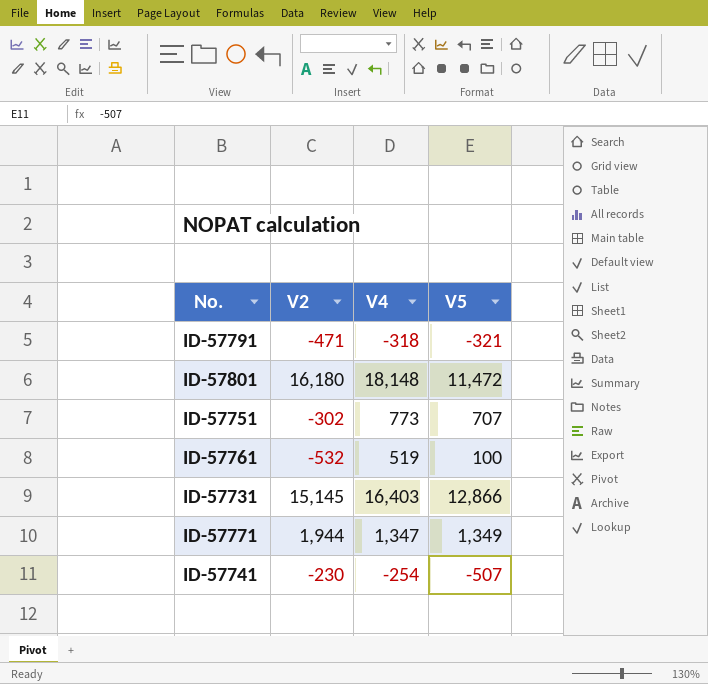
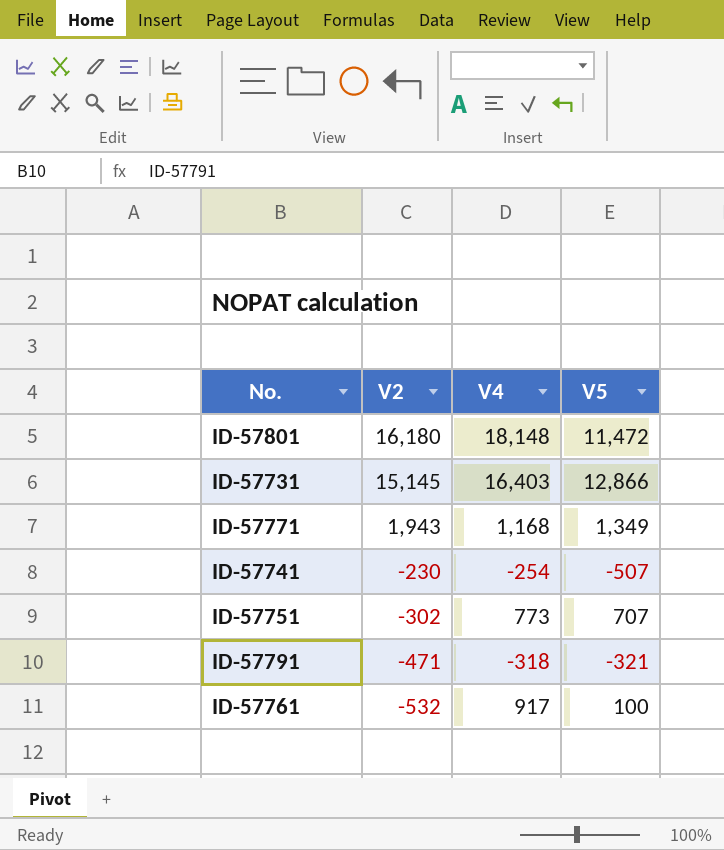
row order: none -> V2 descending
ID-57771 | V2: 1,944 -> 1,943
ID-57771 | V4: 1,347 -> 1,168
ID-57761 | V4: 519 -> 917

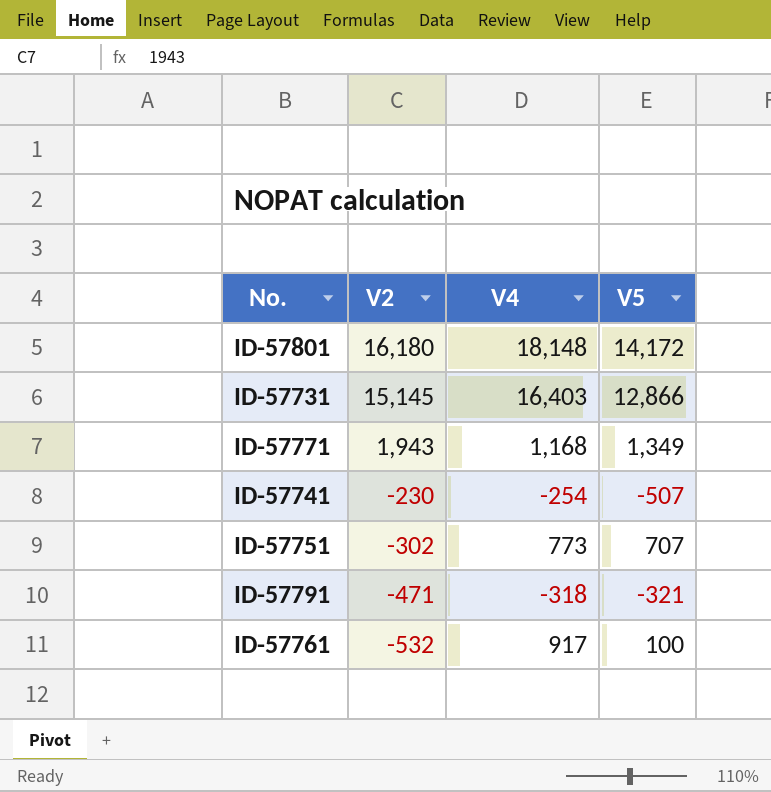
ID-57801 | V5: 11,472 -> 14,172

